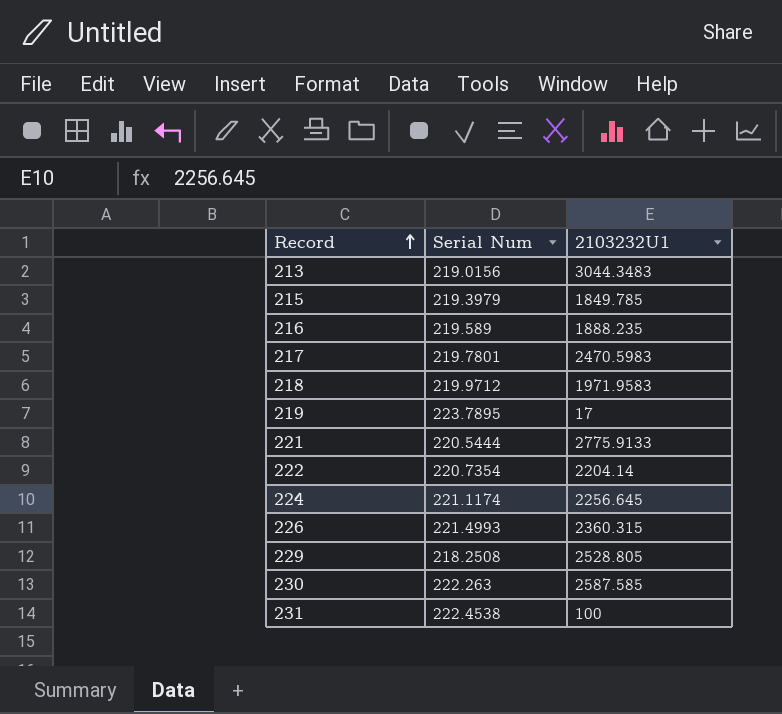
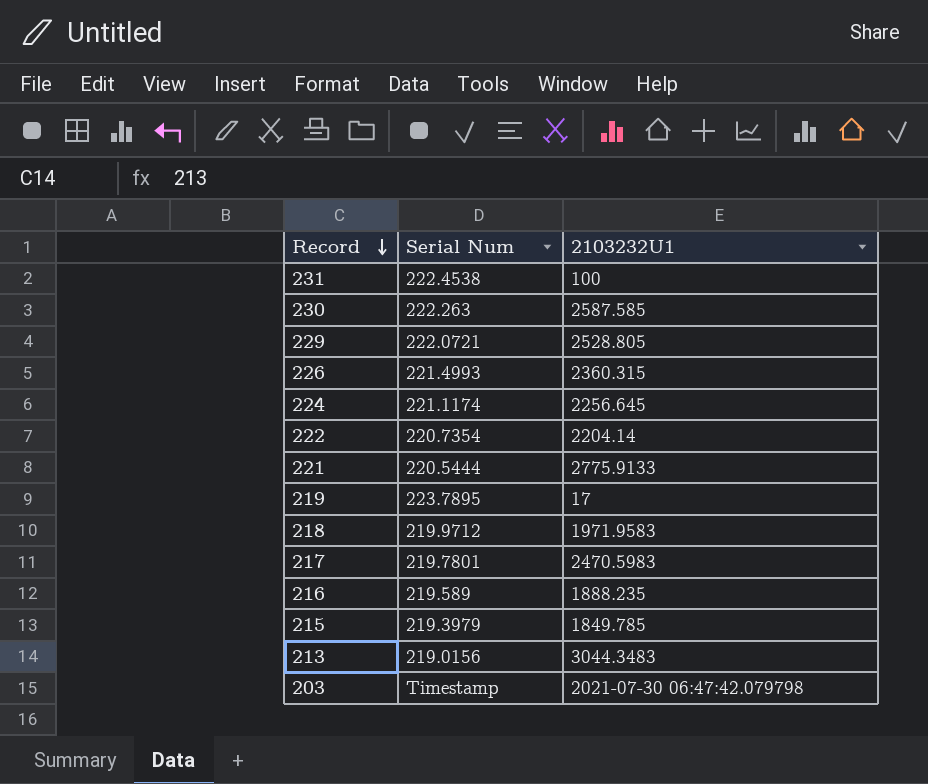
row order: Record ascending -> Record descending
229 | Serial Num: 218.2508 -> 222.0721
row 203: none -> Timestamp | 2021-07-30 06:47:42.079798

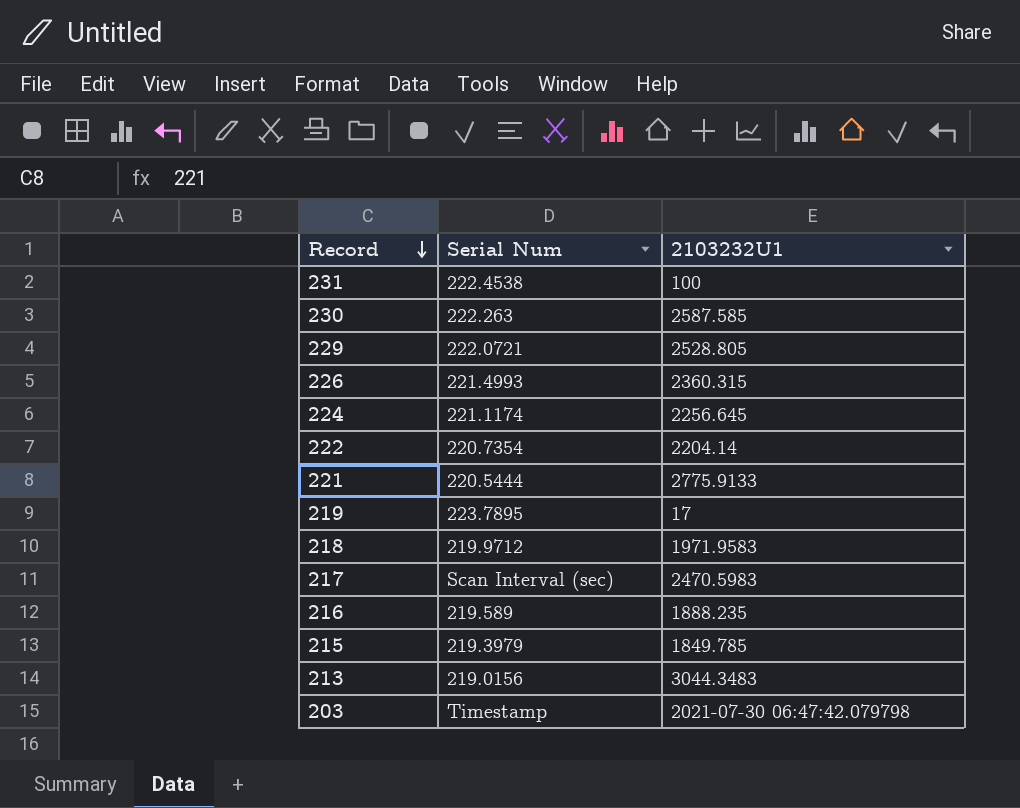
217 | Serial Num: 219.7801 -> Scan Interval (sec)

